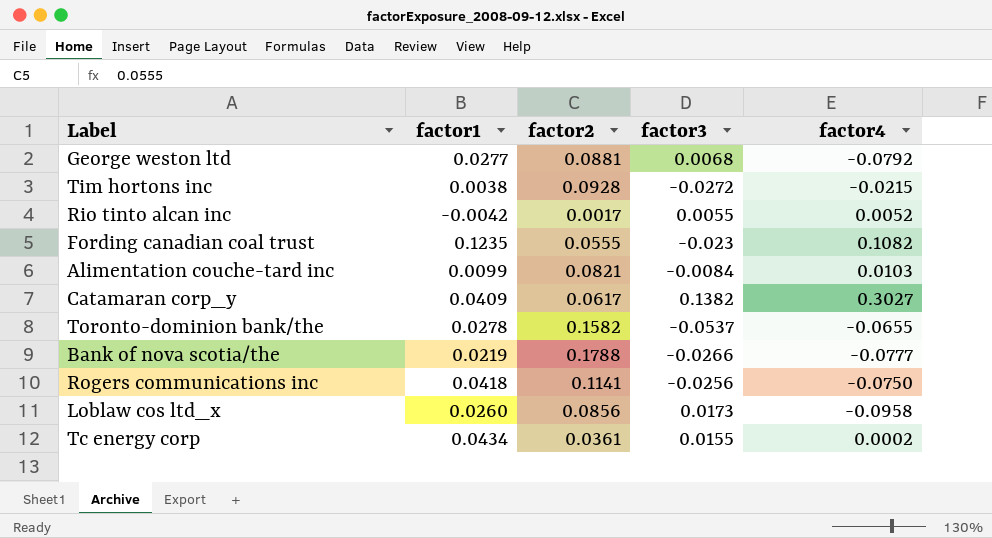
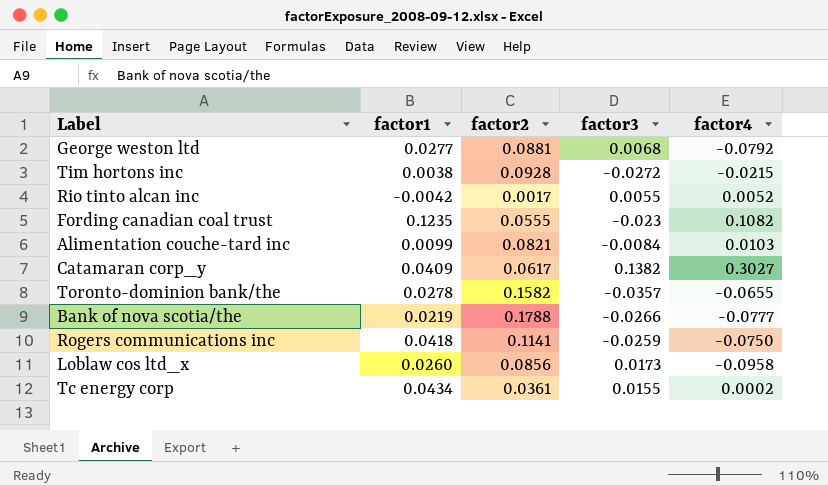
Toronto-dominion bank/the | factor3: -0.0537 -> -0.0357
Rogers communications inc | factor3: -0.0256 -> -0.0259

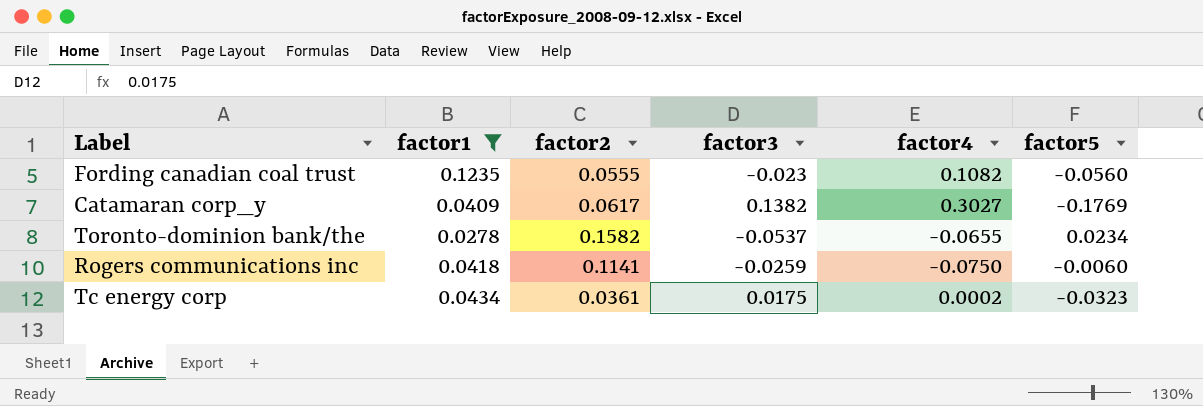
filter: none -> factor1 >= 0.0278
column factor5 | position: none -> 6
Toronto-dominion bank/the | factor3: -0.0357 -> -0.0537
Tc energy corp | factor3: 0.0155 -> 0.0175

